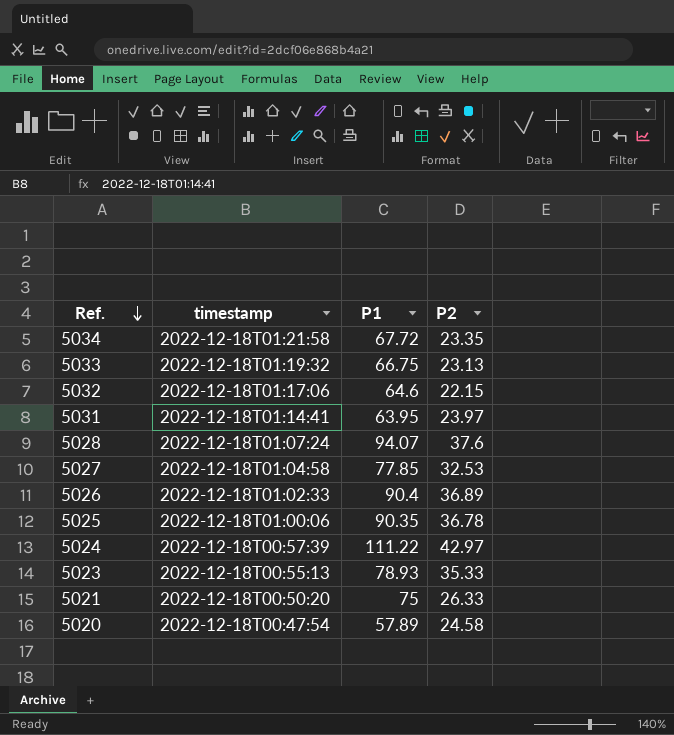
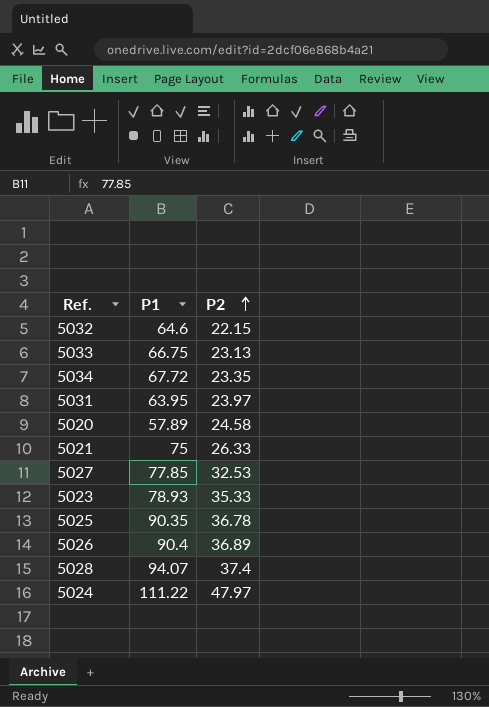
row order: Ref. descending -> P2 ascending
column timestamp | position: 2 -> none
5028 | P2: 37.6 -> 37.4
5024 | P2: 42.97 -> 47.97

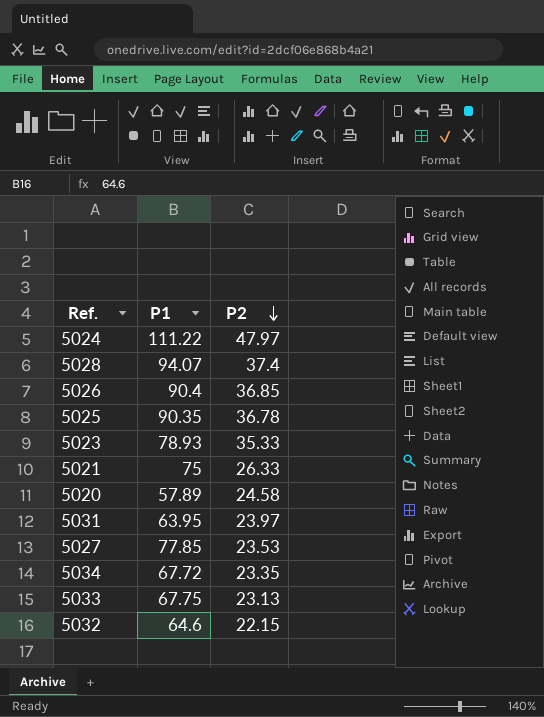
row order: P2 ascending -> P2 descending
5026 | P2: 36.89 -> 36.85
5027 | P2: 32.53 -> 23.53
5033 | P1: 66.75 -> 67.75

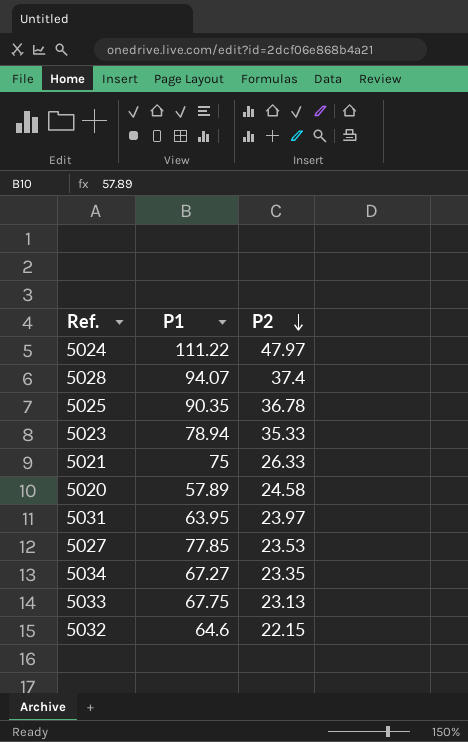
row 5026: 90.4 | 36.85 -> none
5023 | P1: 78.93 -> 78.94
5034 | P1: 67.72 -> 67.27

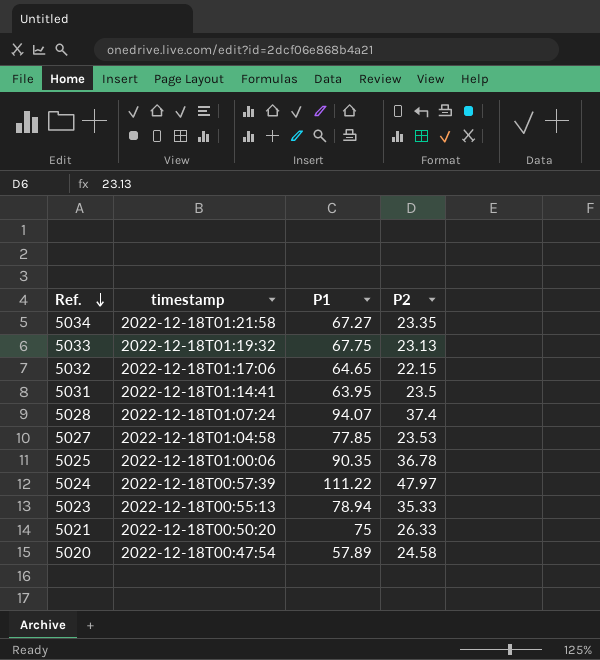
row order: P2 descending -> Ref. descending
column timestamp | position: none -> 2
5032 | P1: 64.6 -> 64.65
5031 | P2: 23.97 -> 23.5

